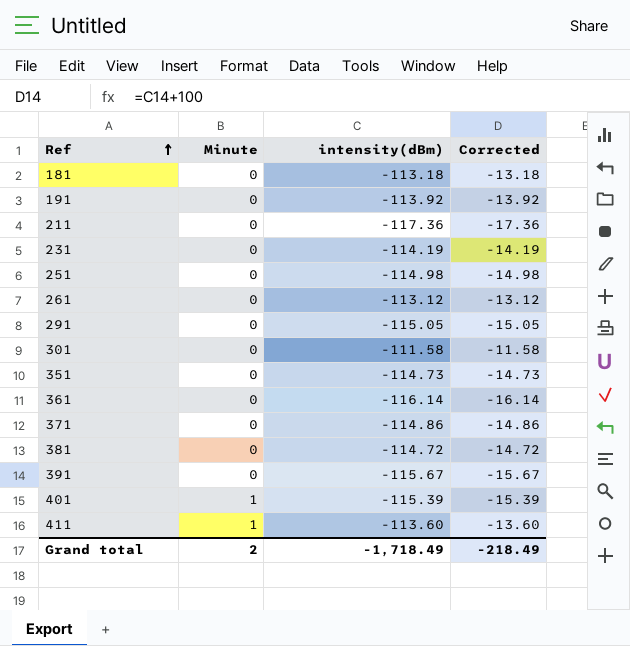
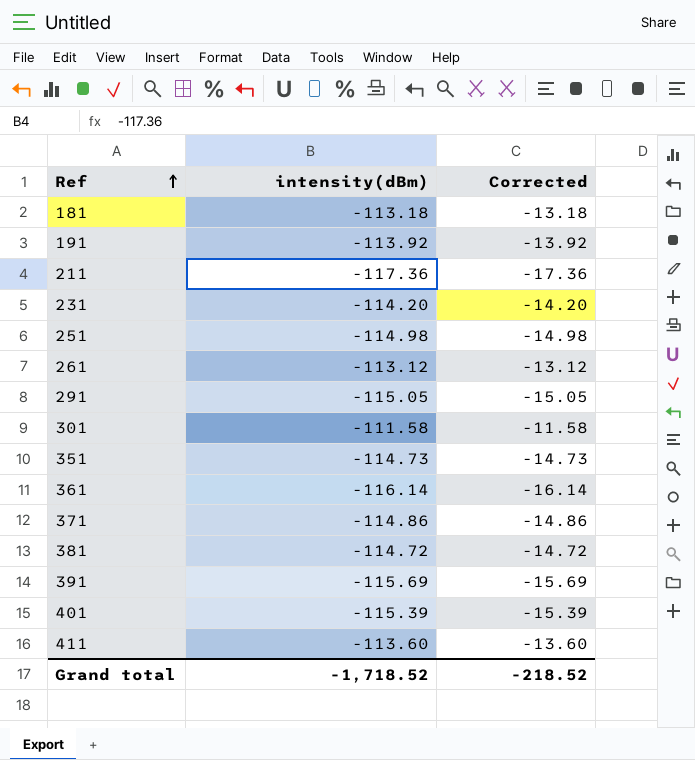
column Minute | position: 2 -> none
231 | intensity(dBm): -114.19 -> -114.20
231 | Corrected: -14.19 -> -14.20
391 | intensity(dBm): -115.67 -> -115.69
391 | Corrected: -15.67 -> -15.69
Grand total | intensity(dBm): -1,718.49 -> -1,718.52
Grand total | Corrected: -218.49 -> -218.52

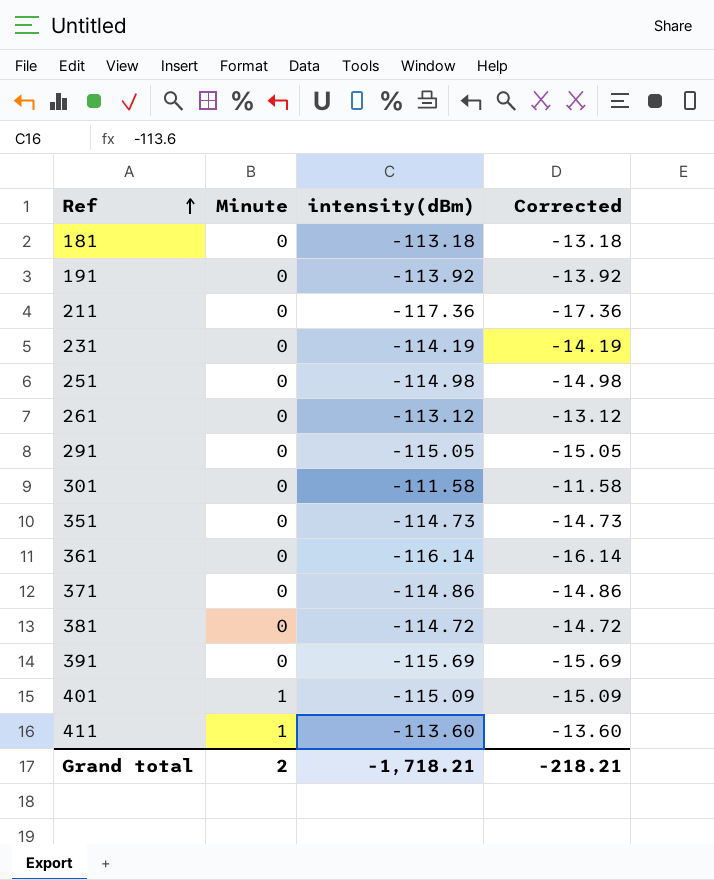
column Minute | position: none -> 2
231 | intensity(dBm): -114.20 -> -114.19
231 | Corrected: -14.20 -> -14.19
401 | intensity(dBm): -115.39 -> -115.09
401 | Corrected: -15.39 -> -15.09
Grand total | intensity(dBm): -1,718.52 -> -1,718.21
Grand total | Corrected: -218.52 -> -218.21

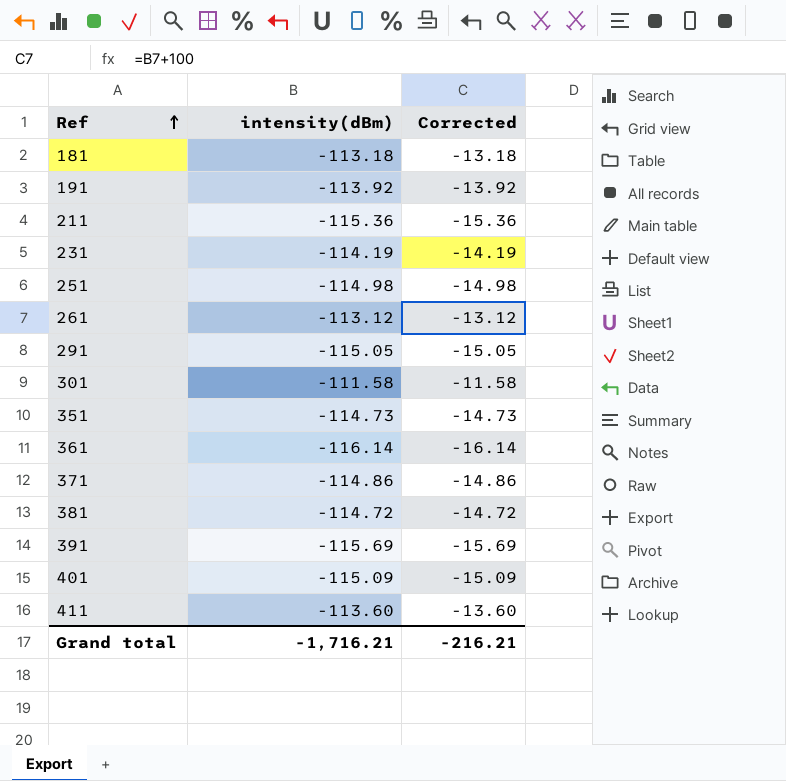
column Minute | position: 2 -> none
211 | intensity(dBm): -117.36 -> -115.36
211 | Corrected: -17.36 -> -15.36
Grand total | intensity(dBm): -1,718.21 -> -1,716.21
Grand total | Corrected: -218.21 -> -216.21

